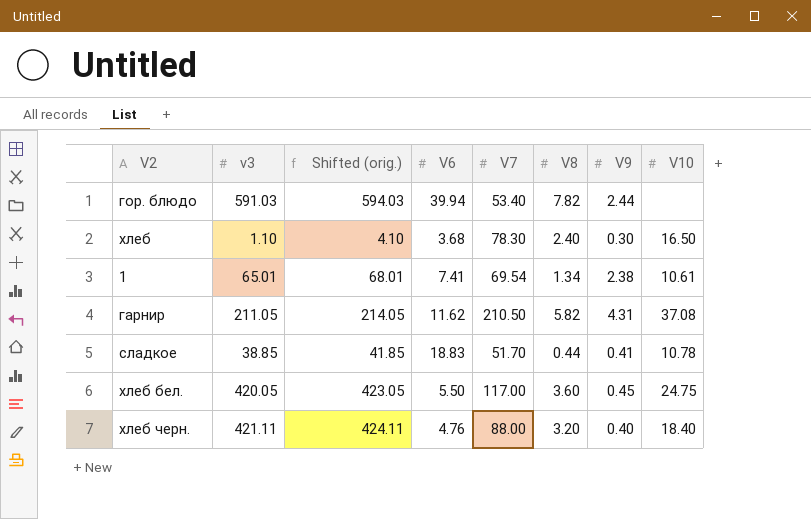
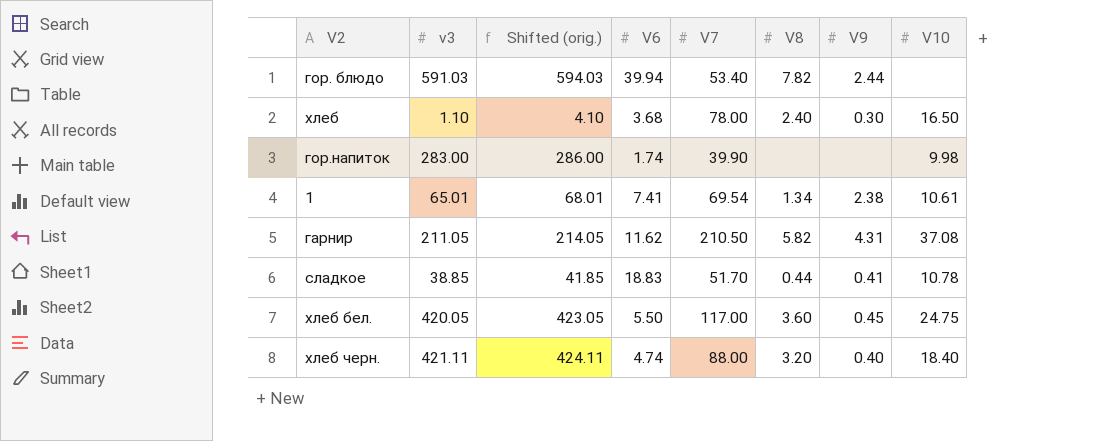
хлеб | V7: 78.30 -> 78.00
row гор.напиток: none -> 283.00 | 286.00 | 1.74 | 39.90 | none | none | 9.98
хлеб черн. | V6: 4.76 -> 4.74

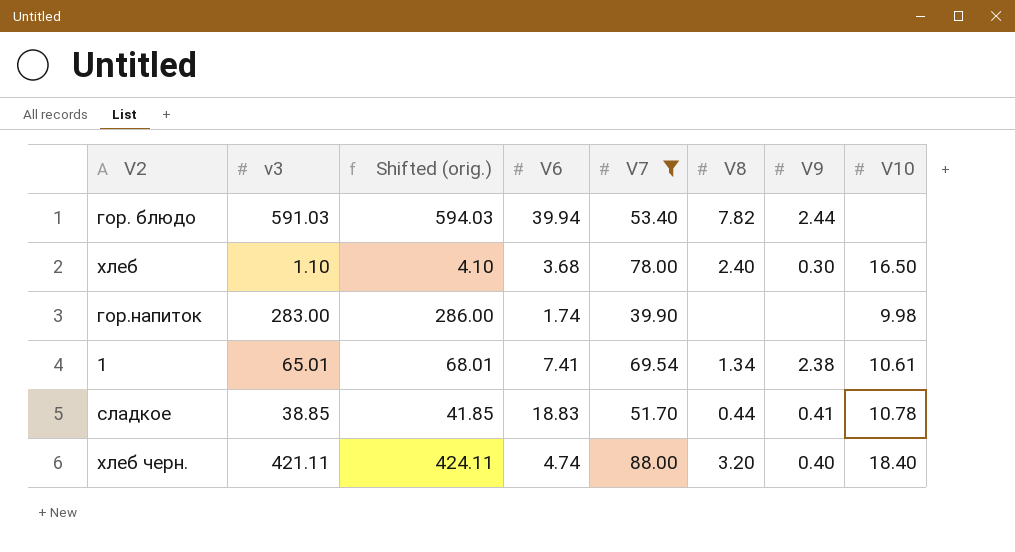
filter: none -> V7 <= 88.00

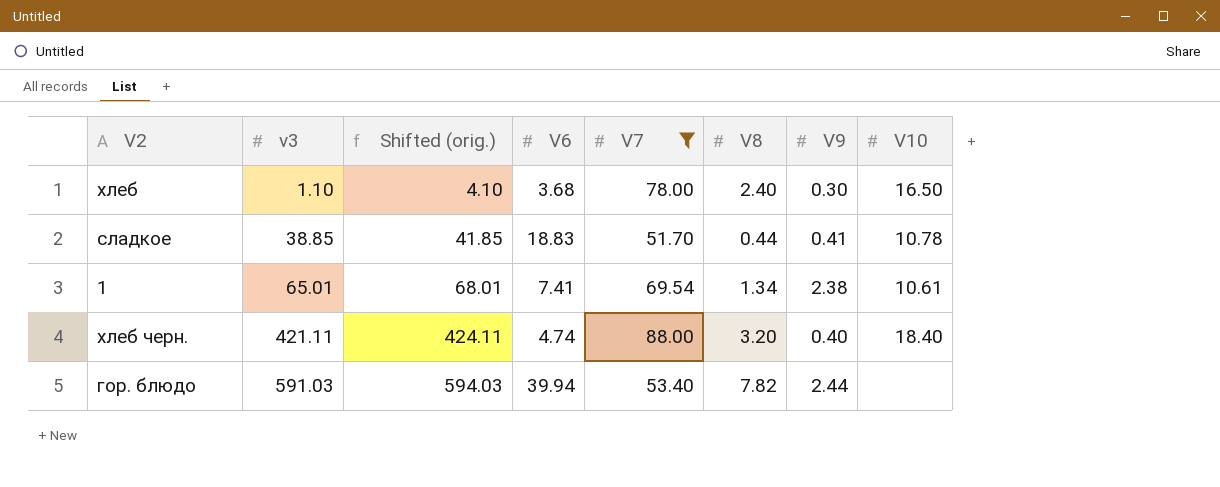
row order: none -> v3 ascending
row гор.напиток: 283.00 | 286.00 | 1.74 | 39.90 | none | none | 9.98 -> none

